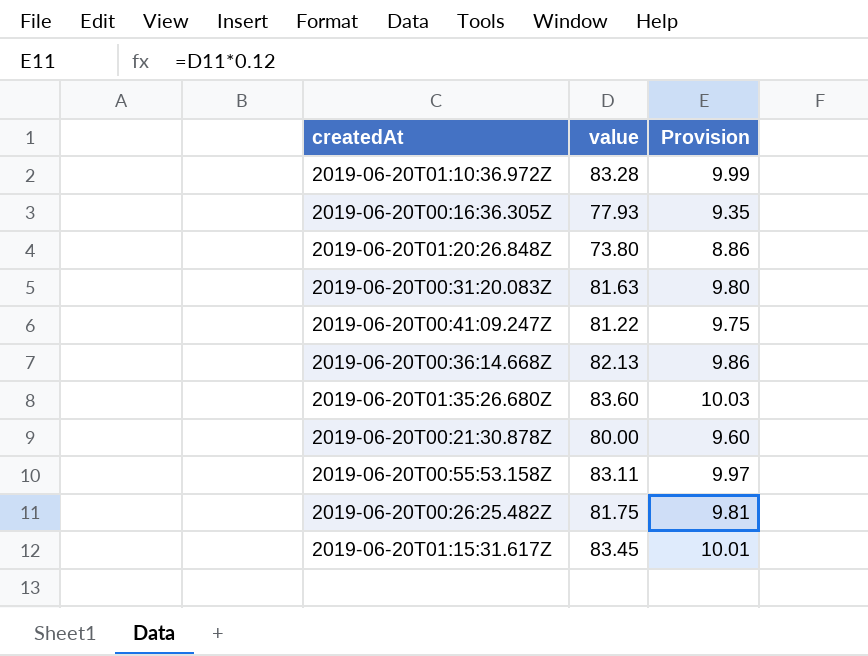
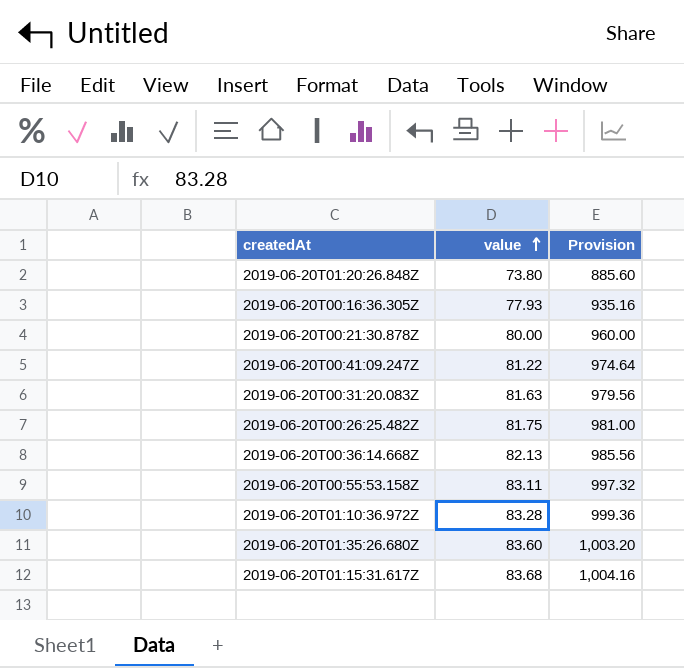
row order: none -> value ascending
column Provision | formula: [value] * 0.12 -> [value] * 12
2019-06-20T01:15:31.617Z | value: 83.45 -> 83.68

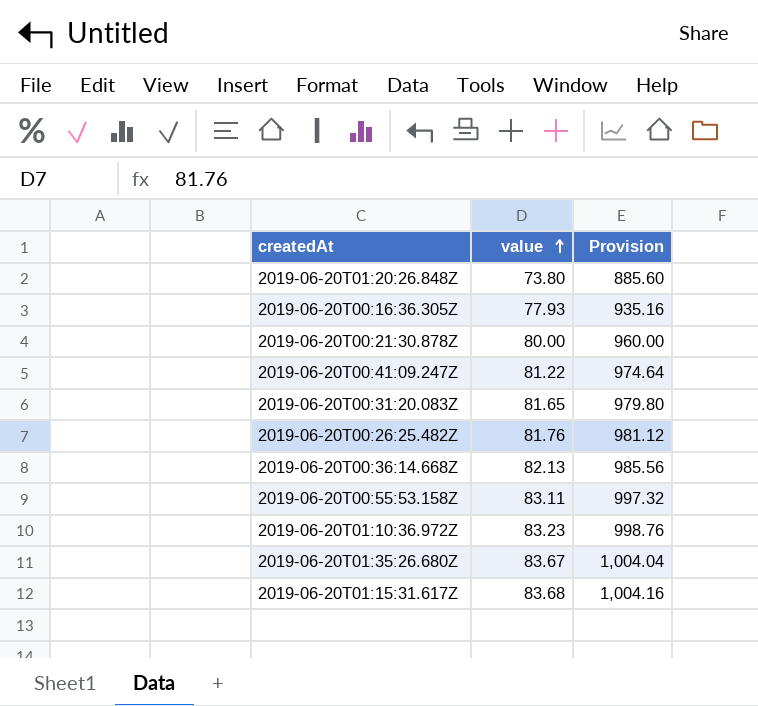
2019-06-20T00:31:20.083Z | value: 81.63 -> 81.65
2019-06-20T00:31:20.083Z | Provision: 979.56 -> 979.80
2019-06-20T00:26:25.482Z | value: 81.75 -> 81.76
2019-06-20T00:26:25.482Z | Provision: 981.00 -> 981.12
2019-06-20T01:10:36.972Z | value: 83.28 -> 83.23
2019-06-20T01:10:36.972Z | Provision: 999.36 -> 998.76
2019-06-20T01:35:26.680Z | value: 83.60 -> 83.67
2019-06-20T01:35:26.680Z | Provision: 1,003.20 -> 1,004.04

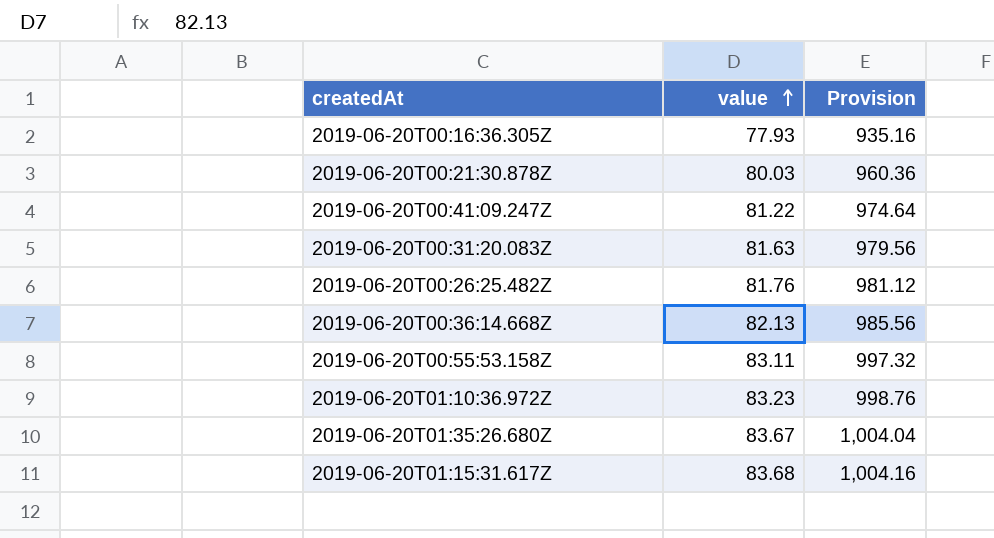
row 2019-06-20T01:20:26.848Z: 73.80 | 885.60 -> none
2019-06-20T00:21:30.878Z | value: 80.00 -> 80.03
2019-06-20T00:21:30.878Z | Provision: 960.00 -> 960.36
2019-06-20T00:31:20.083Z | value: 81.65 -> 81.63
2019-06-20T00:31:20.083Z | Provision: 979.80 -> 979.56

